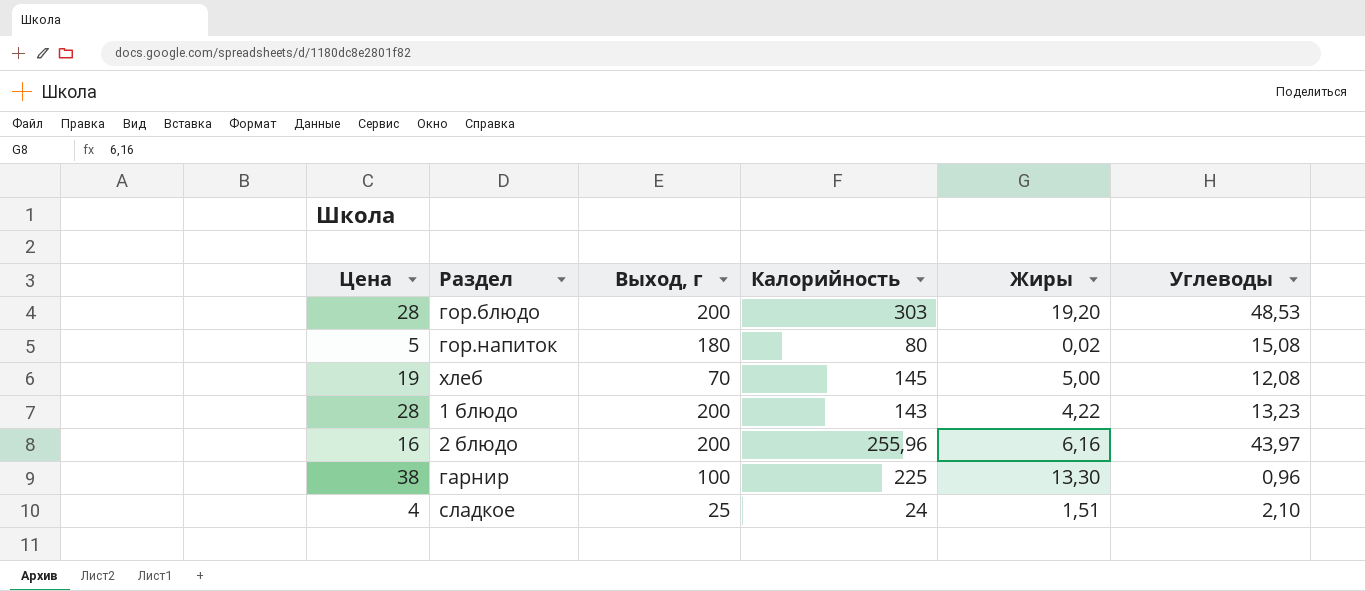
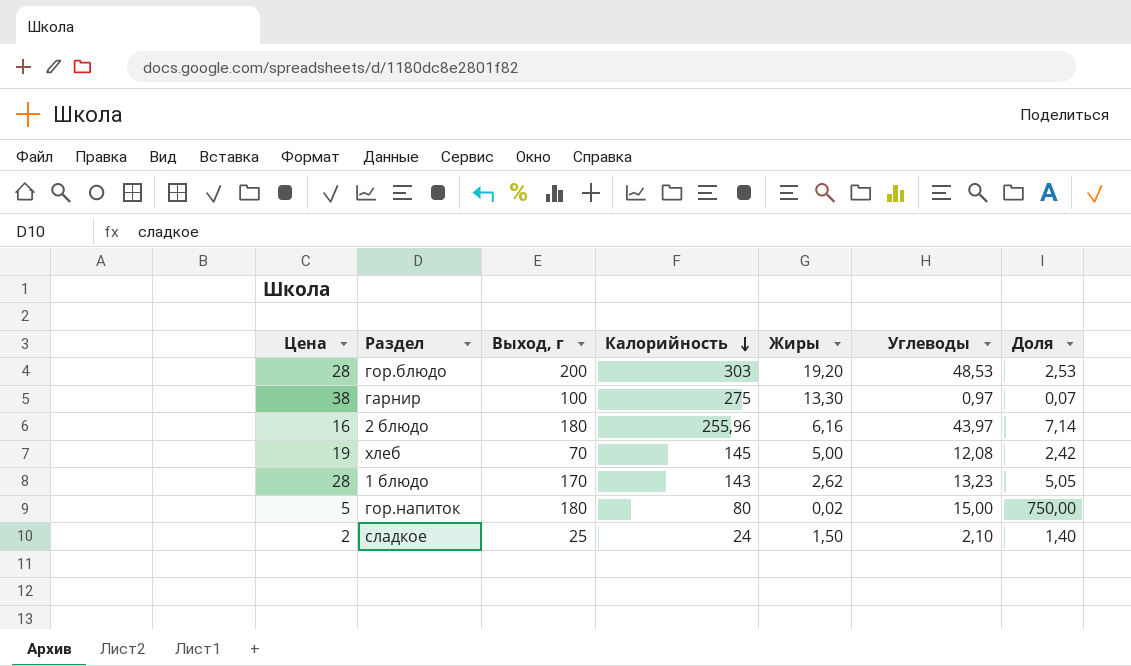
row order: none -> Калорийность descending
column Доля | formula: none -> [Углеводы] / [Жиры]
гарнир | Калорийность: 225 -> 275
гарнир | Углеводы: 0,96 -> 0,97
2 блюдо | Выход, г: 200 -> 180
1 блюдо | Выход, г: 200 -> 170
1 блюдо | Жиры: 4,22 -> 2,62
гор.напиток | Углеводы: 15,08 -> 15,00
сладкое | Цена: 4 -> 2
сладкое | Жиры: 1,51 -> 1,50

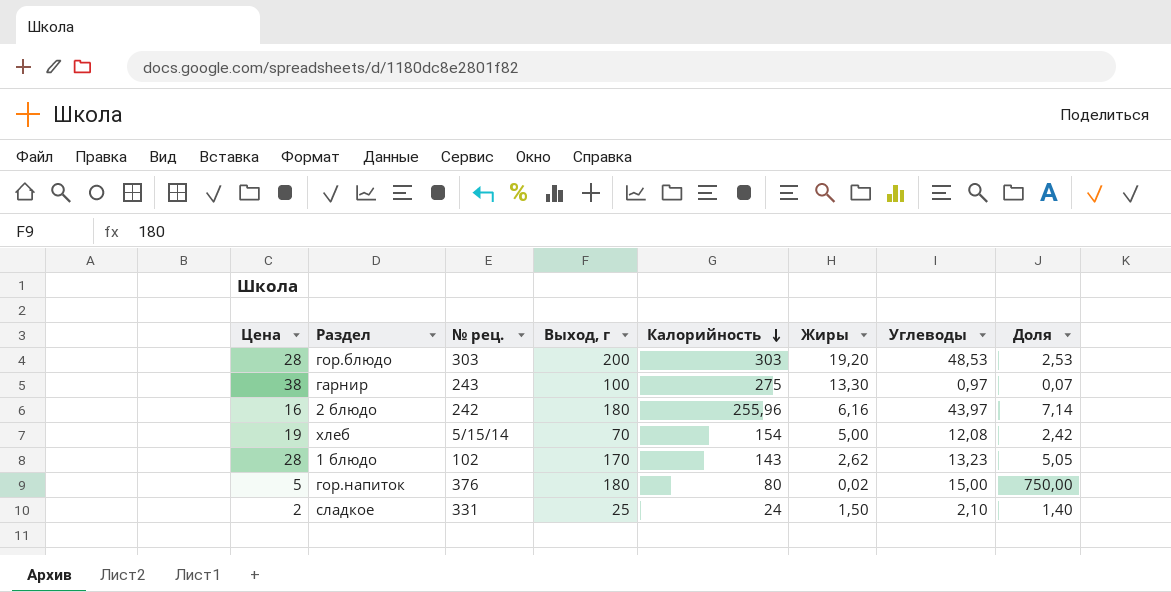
column № рец. | position: none -> 3
хлеб | Калорийность: 145 -> 154

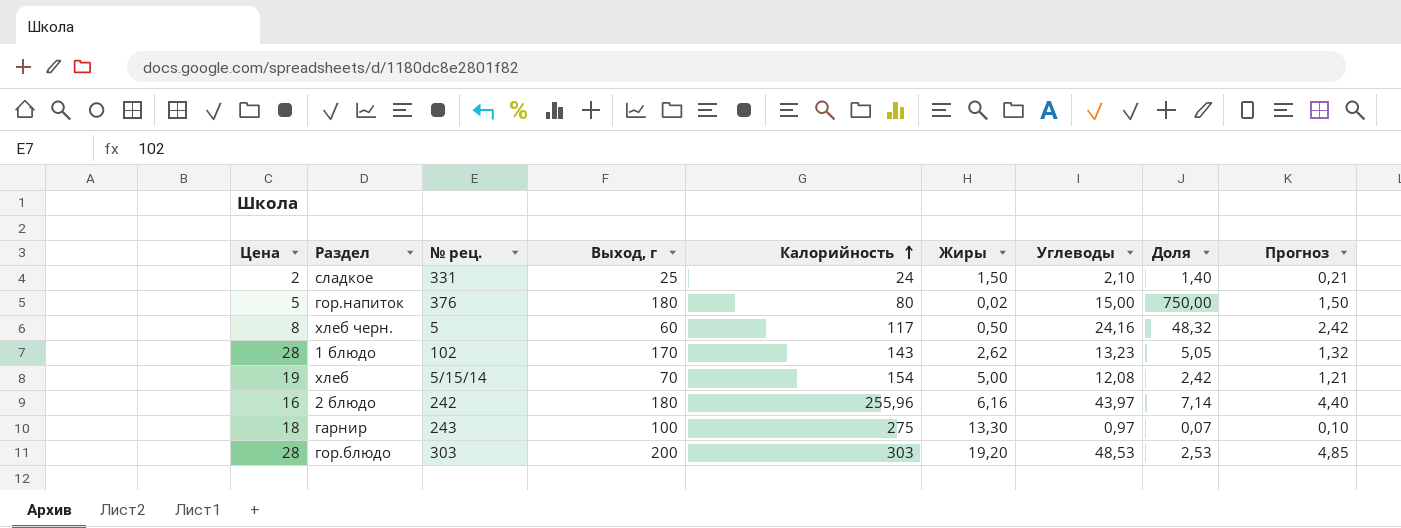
row order: Калорийность descending -> Калорийность ascending
column Прогноз | formula: none -> [Углеводы] * 0,1
row хлеб черн.: none -> 8 | 5 | 60 | 117 | 0,50 | 24,16 | 48,32 | 2,42
гарнир | Цена: 38 -> 18

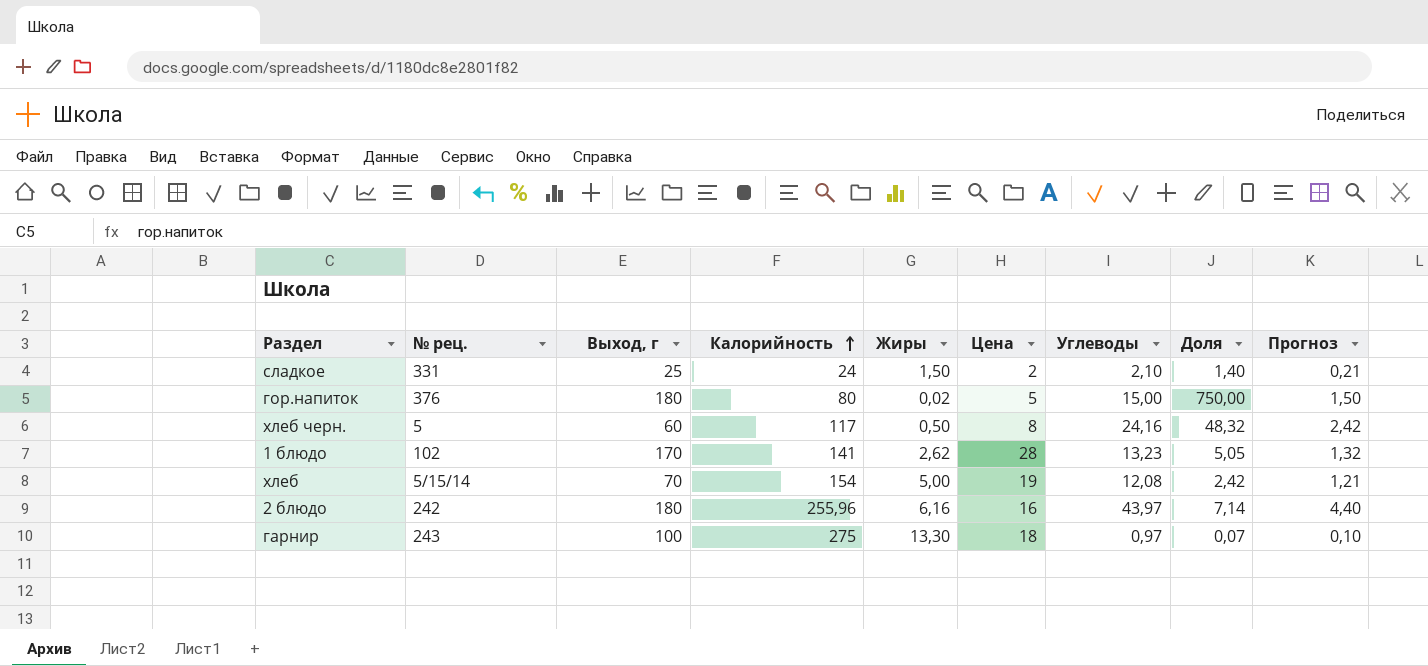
column Цена | position: 1 -> 6
row гор.блюдо: 28 | 303 | 200 | 303 | 19,20 | 48,53 | 2,53 | 4,85 -> none
1 блюдо | Калорийность: 143 -> 141

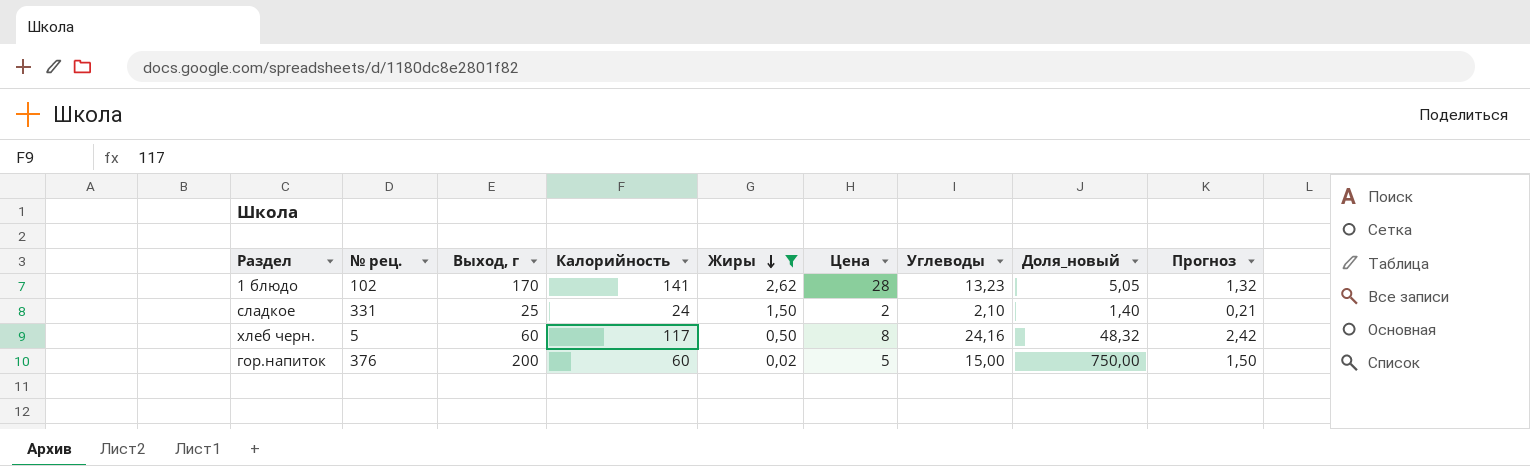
filter: none -> Жиры <= 2,62
row order: Калорийность ascending -> Жиры descending
column name: Доля -> Доля_новый
гор.напиток | Выход, г: 180 -> 200
гор.напиток | Калорийность: 80 -> 60

